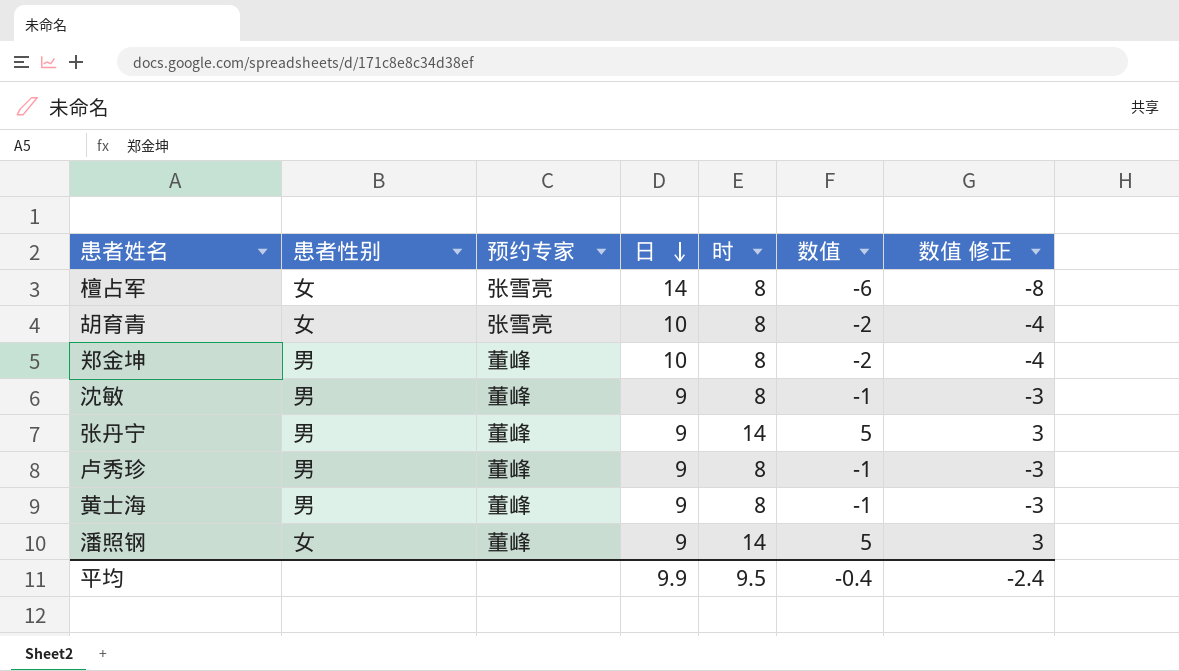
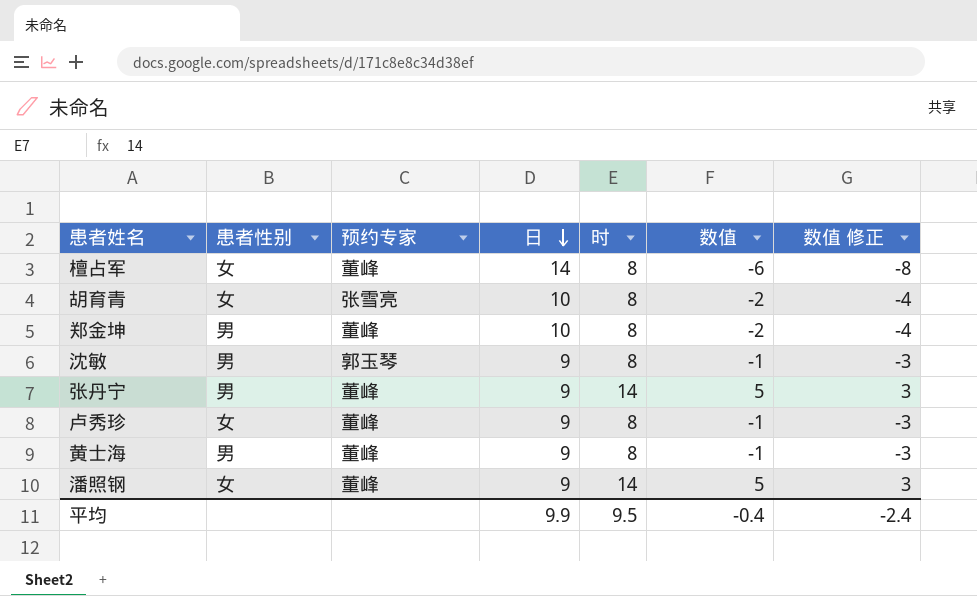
檀占军 | 预约专家: 张雪亮 -> 董峰
沈敏 | 预约专家: 董峰 -> 郭玉琴
卢秀珍 | 患者性别: 男 -> 女

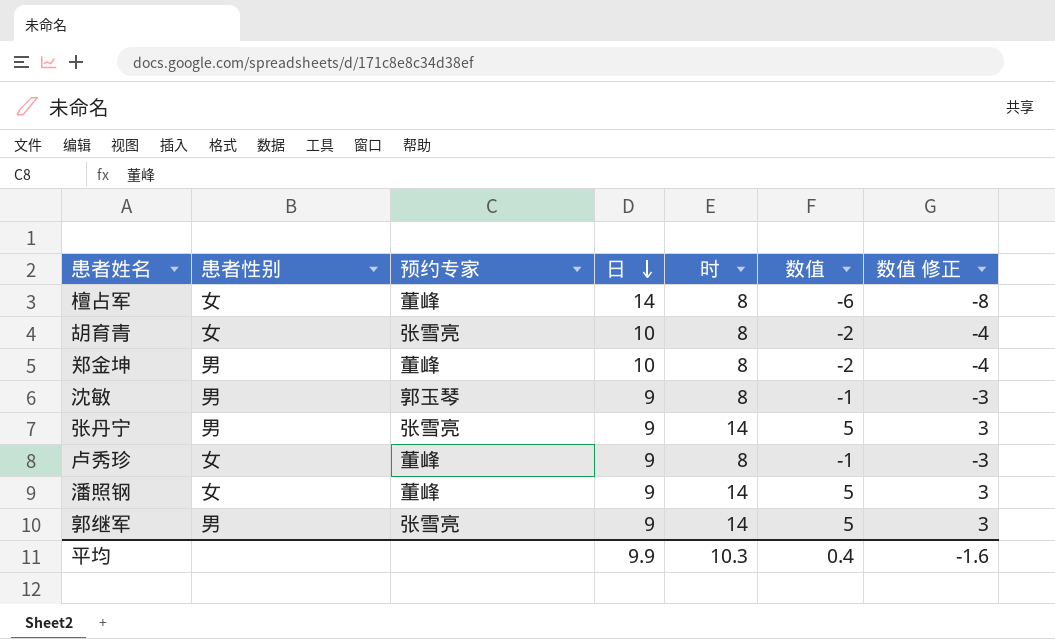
row 黄士海: 男 | 董峰 | 9 | 8 | -1 | -3 -> none
张丹宁 | 预约专家: 董峰 -> 张雪亮
row 郭继军: none -> 男 | 张雪亮 | 9 | 14 | 5 | 3
平均 | 时: 9.5 -> 10.3
平均 | 数值: -0.4 -> 0.4
平均 | 数值 修正: -2.4 -> -1.6

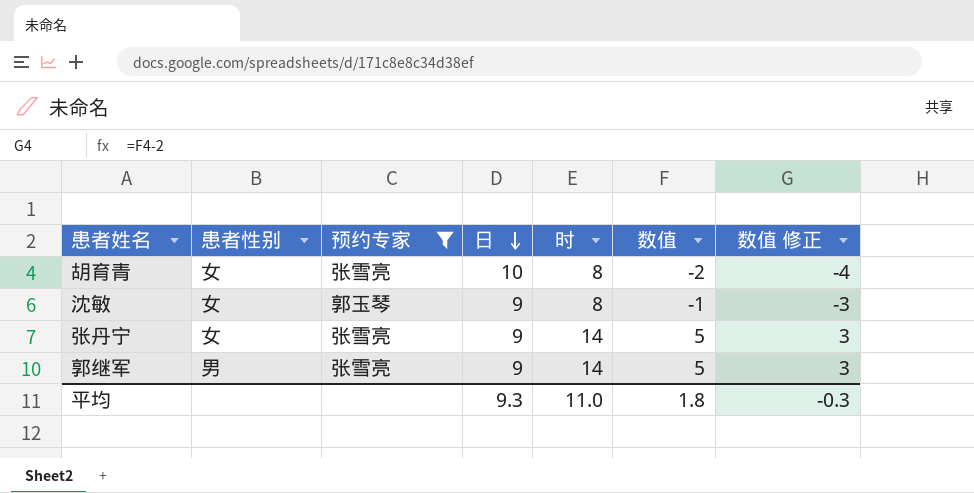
filter: none -> 预约专家 != 董峰
沈敏 | 患者性别: 男 -> 女
张丹宁 | 患者性别: 男 -> 女
平均 | 日: 9.9 -> 9.3
平均 | 时: 10.3 -> 11.0
平均 | 数值: 0.4 -> 1.8
平均 | 数值 修正: -1.6 -> -0.3

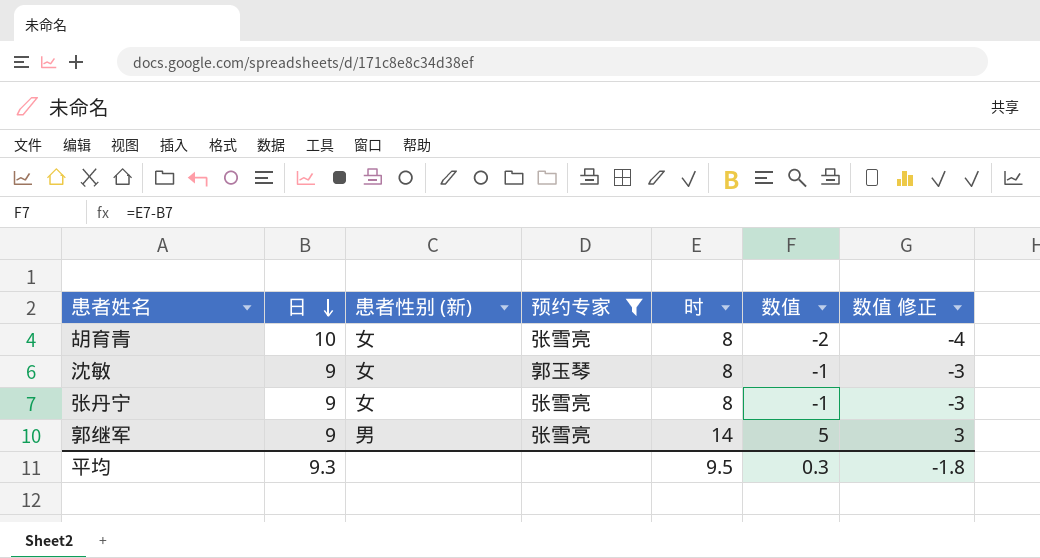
column 日 | position: 4 -> 2
column name: 患者性别 -> 患者性别 (新)
张丹宁 | 时: 14 -> 8
张丹宁 | 数值: 5 -> -1
张丹宁 | 数值 修正: 3 -> -3
平均 | 时: 11.0 -> 9.5
平均 | 数值: 1.8 -> 0.3
平均 | 数值 修正: -0.3 -> -1.8

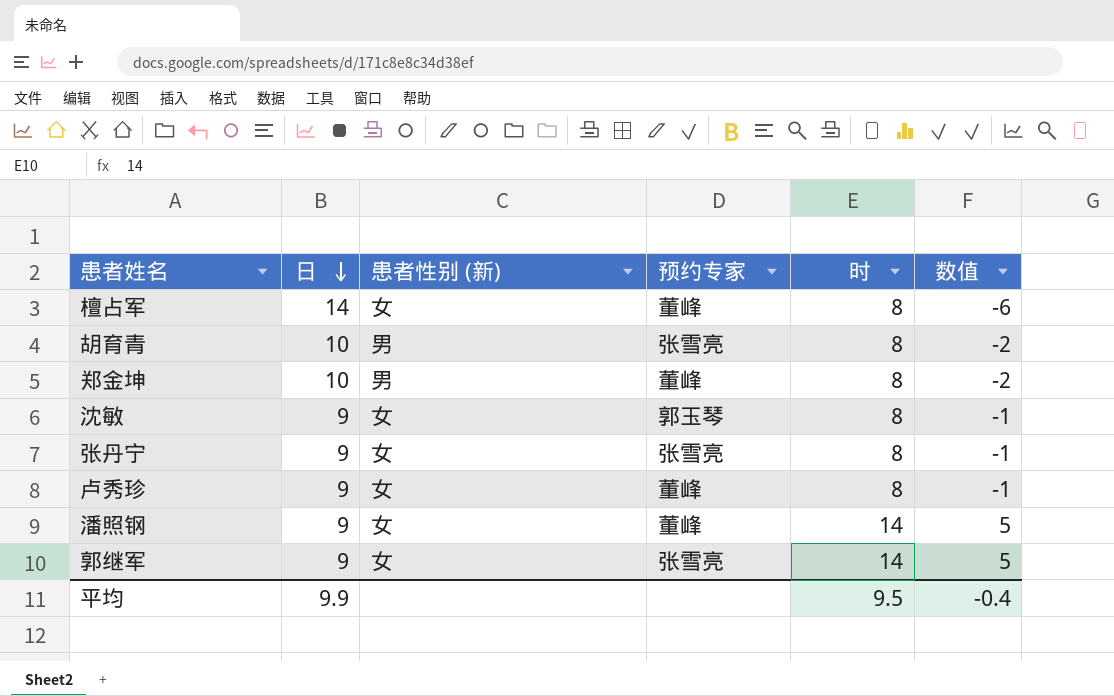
filter: 预约专家 != 董峰 -> none
column 数值 修正 | formula: [数值] - 2 -> none
胡育青 | 患者性别 (新): 女 -> 男
郭继军 | 患者性别 (新): 男 -> 女
平均 | 日: 9.3 -> 9.9
平均 | 数值: 0.3 -> -0.4

